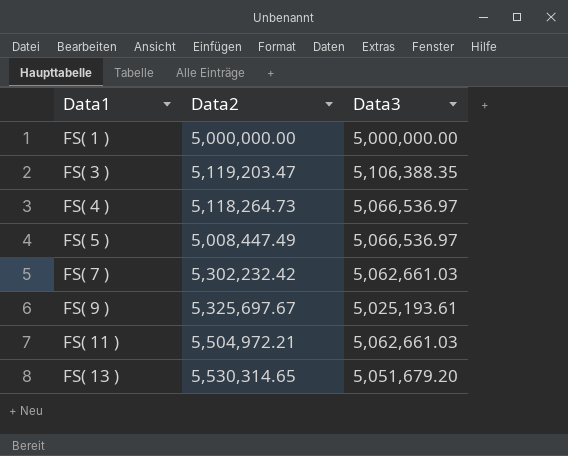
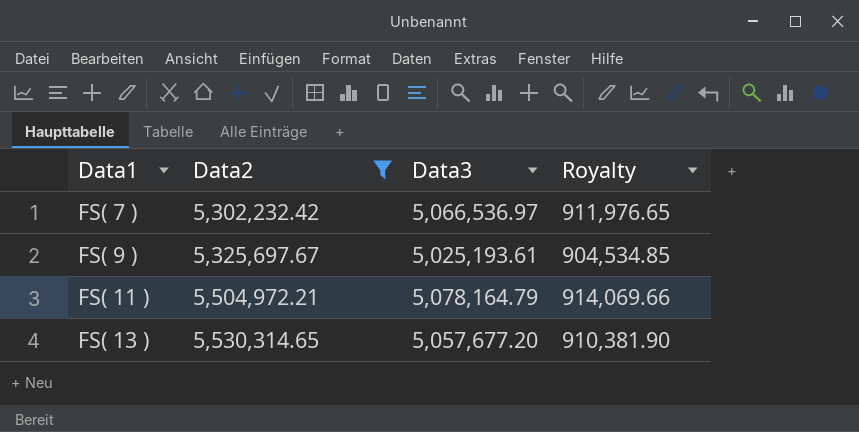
filter: none -> Data2 >= 5,302,232.42
column Royalty | formula: none -> [Data3] * 0.18
FS( 7 ) | Data3: 5,062,661.03 -> 5,066,536.97
FS( 11 ) | Data3: 5,062,661.03 -> 5,078,164.79
FS( 13 ) | Data3: 5,051,679.20 -> 5,057,677.20

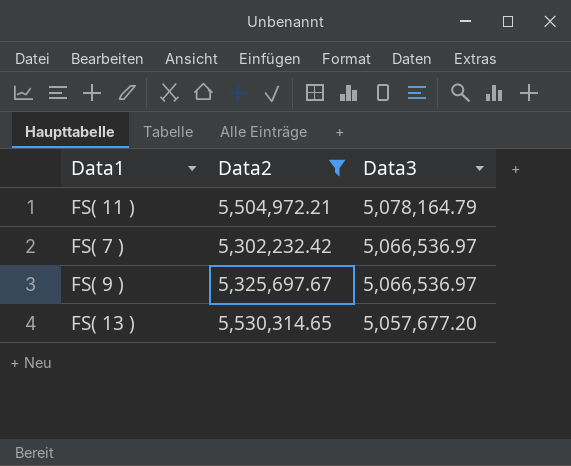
row order: Data1 ascending -> Data3 descending
column Royalty | formula: [Data3] * 0.18 -> none
FS( 9 ) | Data3: 5,025,193.61 -> 5,066,536.97

